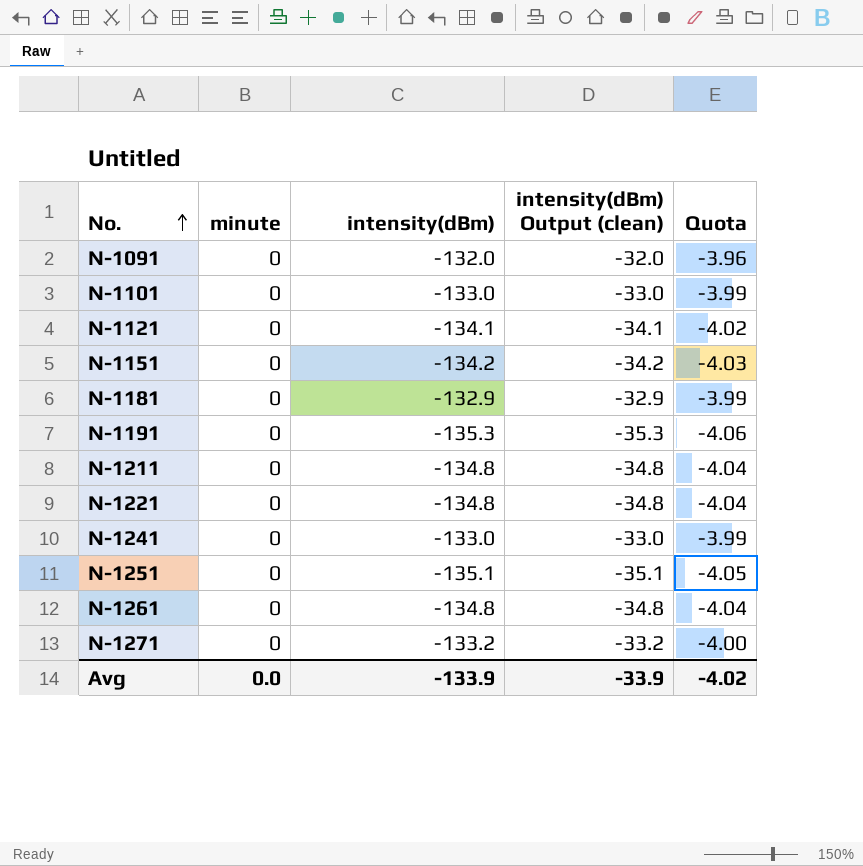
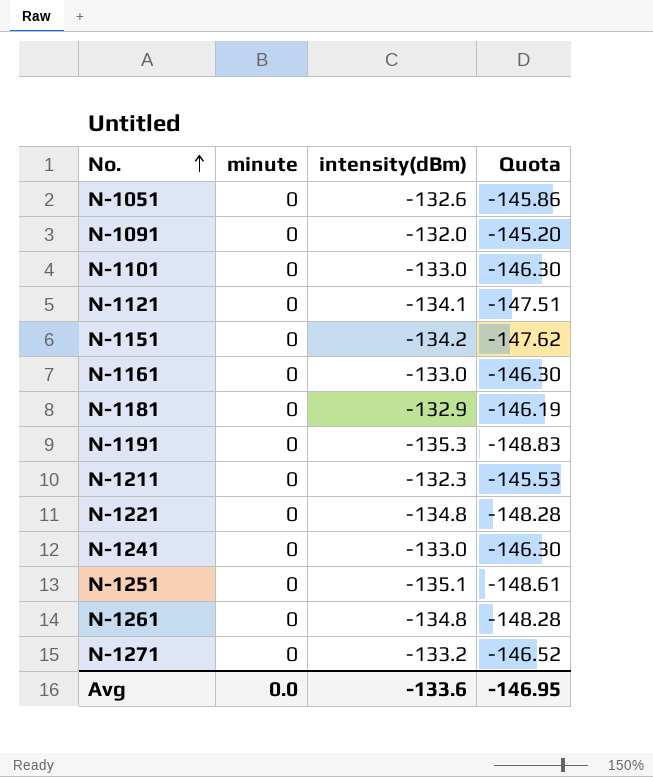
column intensity(dBm) Output (clean) | formula: [intensity(dBm)] + 100 -> none
column Quota | formula: [intensity(dBm)] * 0.03 -> [intensity(dBm)] * 1.1
row N-1051: none -> 0 | -132.6 | -145.86
row N-1161: none -> 0 | -133.0 | -146.30
N-1211 | intensity(dBm): -134.8 -> -132.3
Avg | intensity(dBm): -133.9 -> -133.6
Avg | Quota: -4.02 -> -146.95

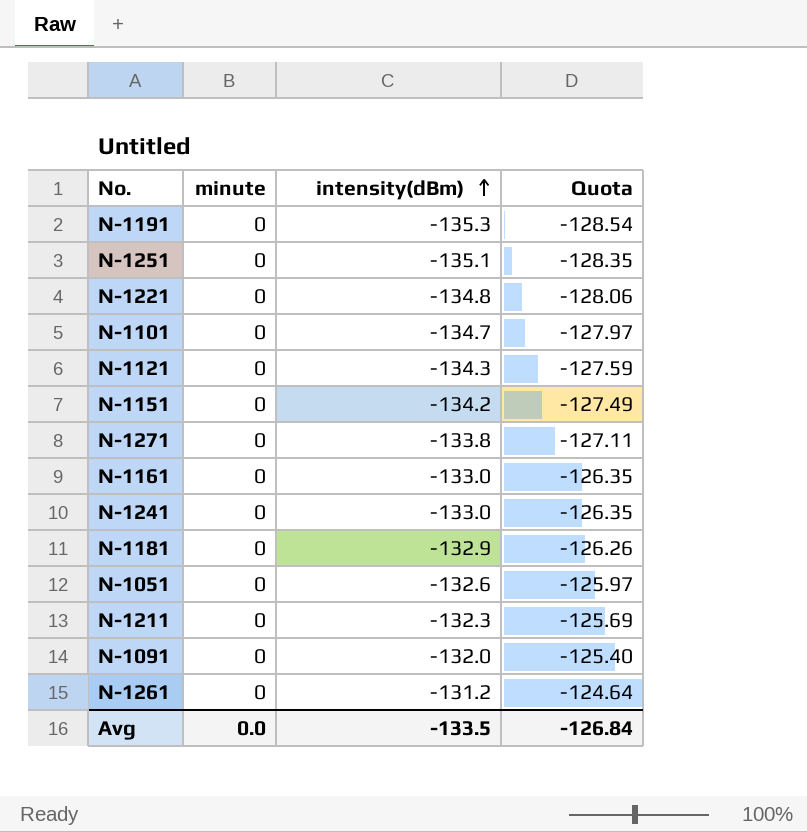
row order: No. ascending -> intensity(dBm) ascending
column Quota | formula: [intensity(dBm)] * 1.1 -> [intensity(dBm)] * 0.95
N-1101 | intensity(dBm): -133.0 -> -134.7
N-1121 | intensity(dBm): -134.1 -> -134.3
N-1271 | intensity(dBm): -133.2 -> -133.8
N-1261 | intensity(dBm): -134.8 -> -131.2
Avg | intensity(dBm): -133.6 -> -133.5
Avg | Quota: -146.95 -> -126.84

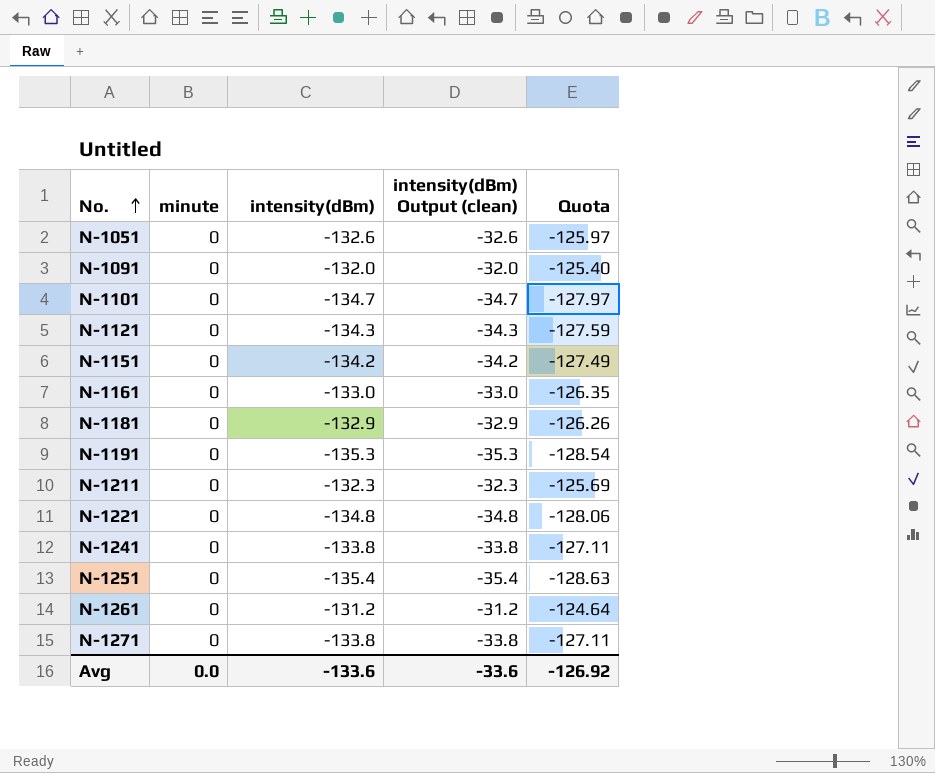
row order: intensity(dBm) ascending -> No. ascending
column intensity(dBm) Output (clean) | formula: none -> [intensity(dBm)] + 100
N-1241 | intensity(dBm): -133.0 -> -133.8
N-1241 | Quota: -126.35 -> -127.11
N-1251 | intensity(dBm): -135.1 -> -135.4
N-1251 | Quota: -128.35 -> -128.63
Avg | intensity(dBm): -133.5 -> -133.6
Avg | Quota: -126.84 -> -126.92

